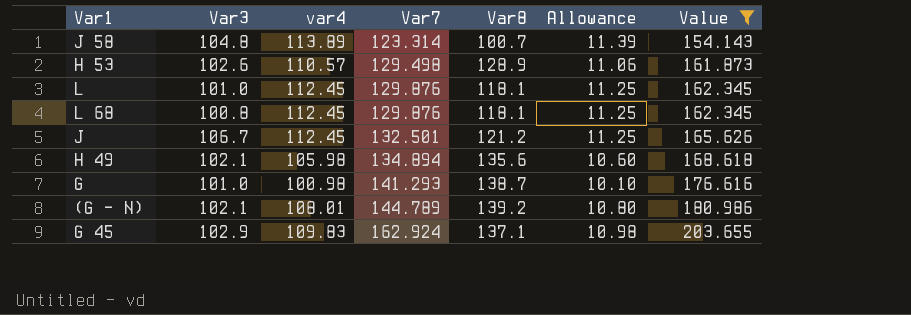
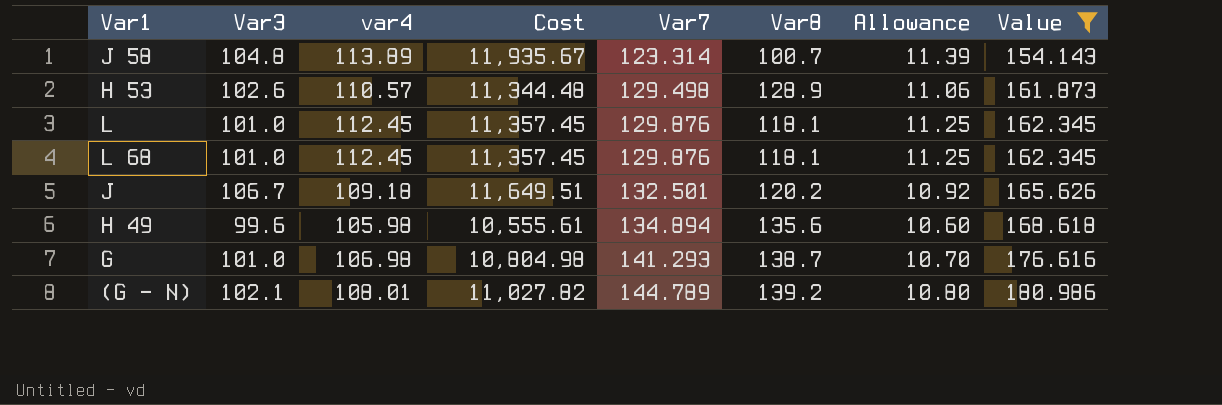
column Cost | formula: none -> [Var3] * [var4]
row G 45: 102.9 | 109.83 | 162.924 | 137.1 | 10.98 | 203.655 -> none
L 68 | Var3: 100.8 -> 101.0
J | var4: 112.45 -> 109.18
J | Var8: 121.2 -> 120.2
J | Allowance: 11.25 -> 10.92
H 49 | Var3: 102.1 -> 99.6
G | var4: 100.98 -> 106.98
G | Allowance: 10.10 -> 10.70

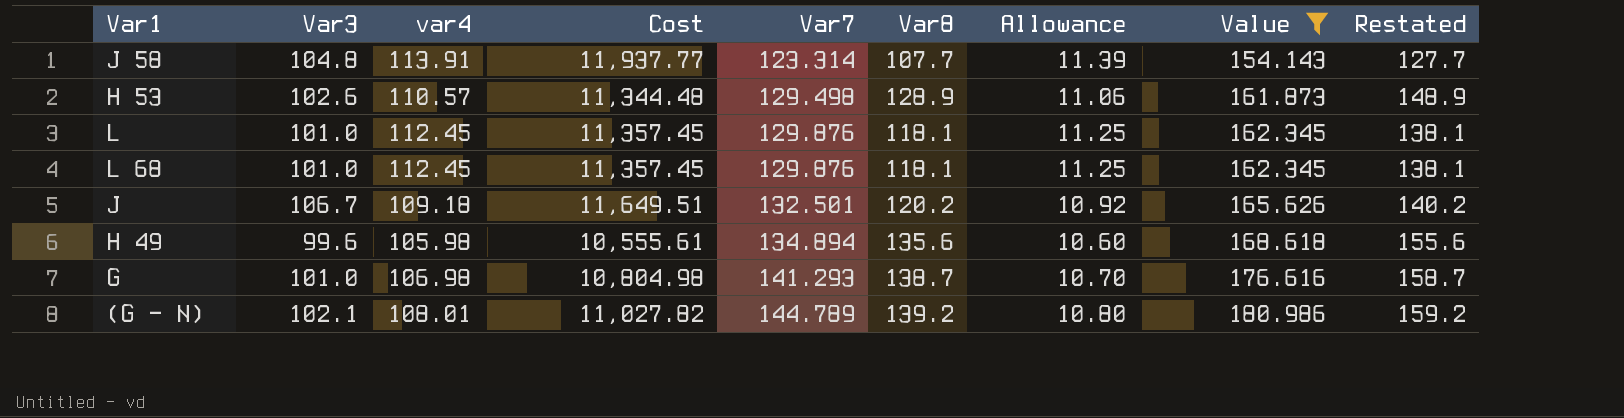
column Restated | formula: none -> [Var8] + 20
J 58 | var4: 113.89 -> 113.91
J 58 | Cost: 11,935.67 -> 11,937.77
J 58 | Var8: 100.7 -> 107.7

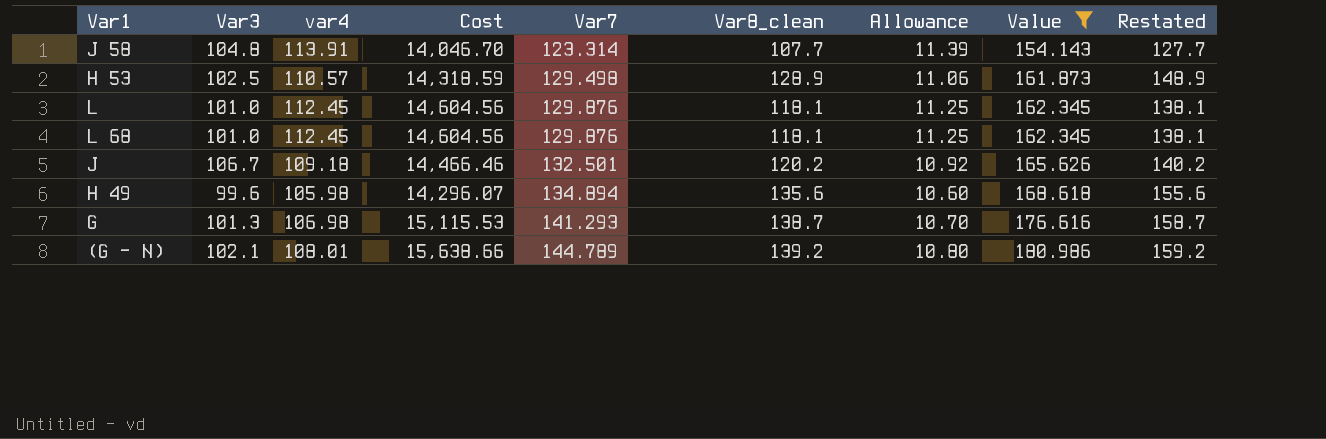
column Cost | formula: [Var3] * [var4] -> [var4] * [Var7]
column name: Var8 -> Var8_clean
H 53 | Var3: 102.6 -> 102.5
G | Var3: 101.0 -> 101.3

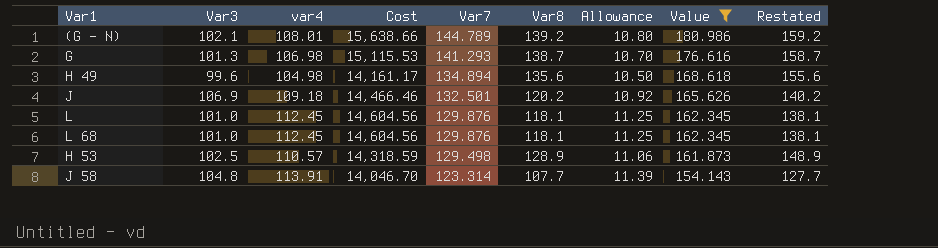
row order: Var7 ascending -> Var7 descending
column name: Var8_clean -> Var8
H 49 | var4: 105.98 -> 104.98
H 49 | Cost: 14,296.07 -> 14,161.17
H 49 | Allowance: 10.60 -> 10.50
J | Var3: 106.7 -> 106.9

